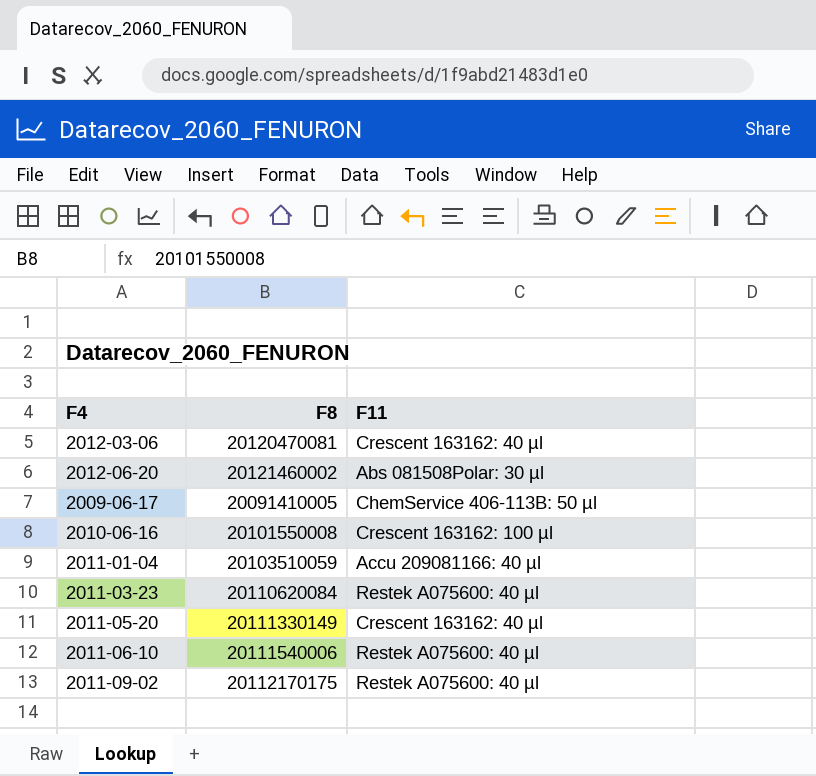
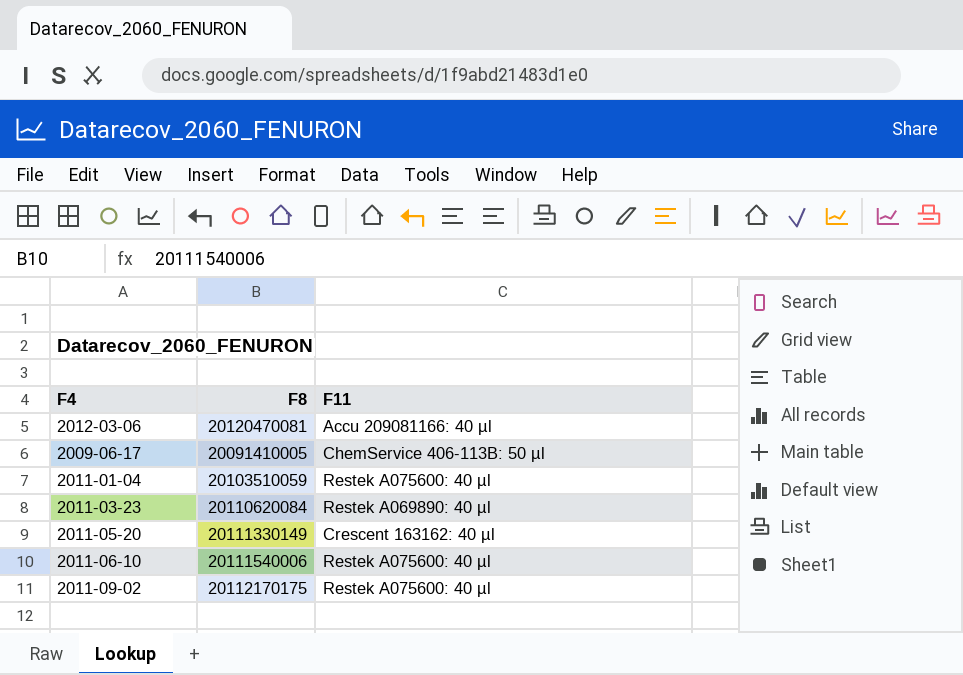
row 2012-06-20: 20121460002 | Abs 081508Polar: 30 µl -> none
row 2010-06-16: 20101550008 | Crescent 163162: 100 µl -> none
2012-03-06 | F11: Crescent 163162: 40 µl -> Accu 209081166: 40 µl
2011-01-04 | F11: Accu 209081166: 40 µl -> Restek A075600: 40 µl
2011-03-23 | F11: Restek A075600: 40 µl -> Restek A069890: 40 µl

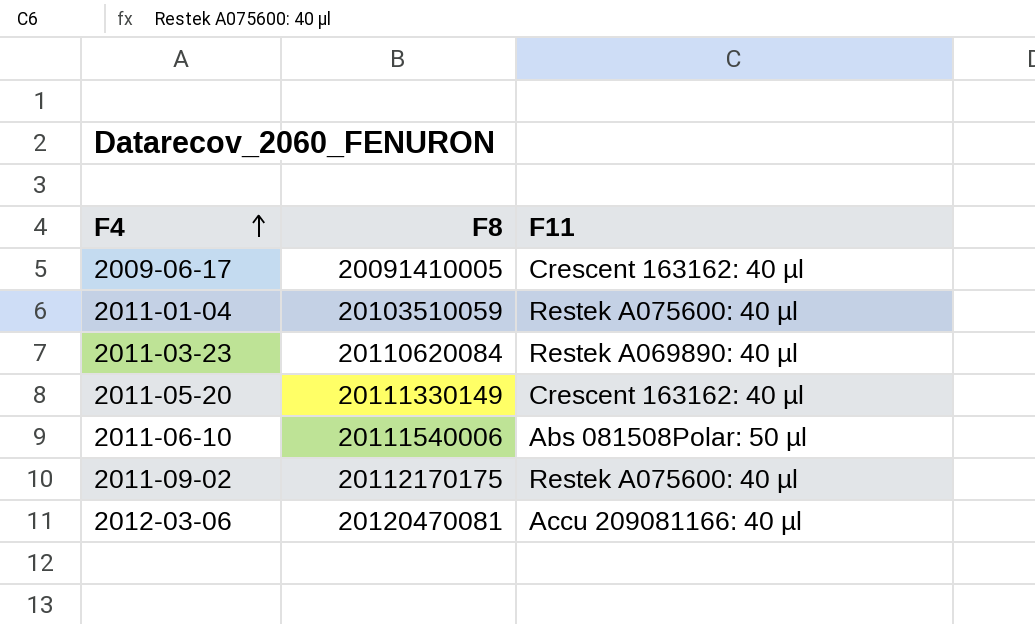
row order: none -> F4 ascending
2009-06-17 | F11: ChemService 406-113B: 50 µl -> Crescent 163162: 40 µl
2011-06-10 | F11: Restek A075600: 40 µl -> Abs 081508Polar: 50 µl

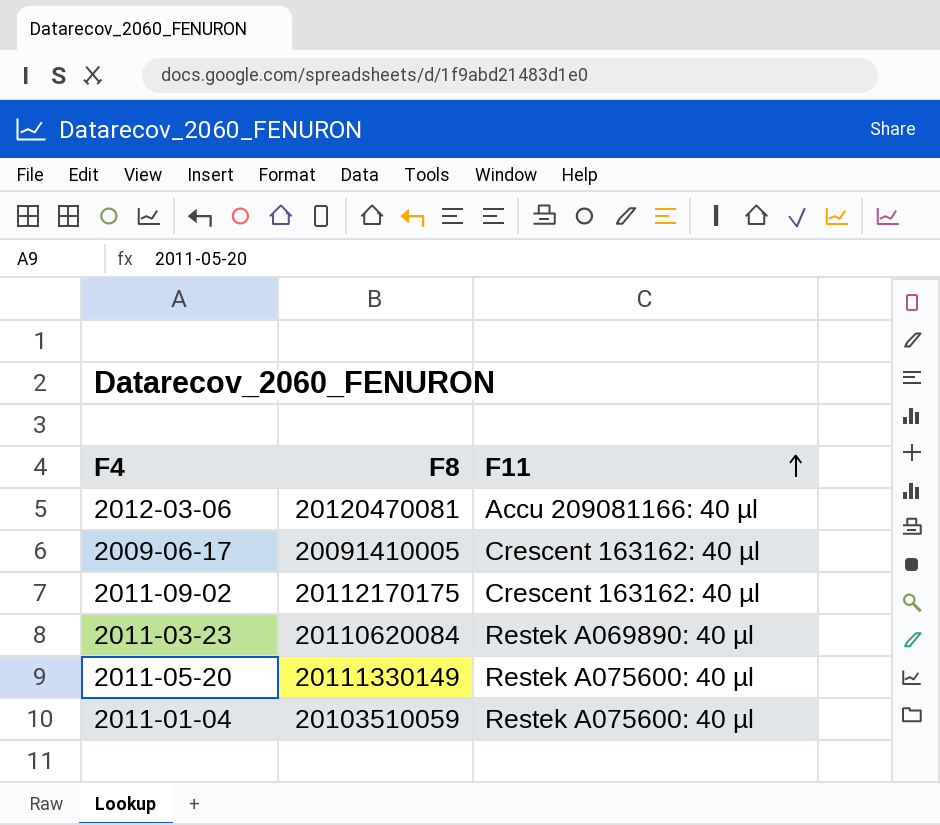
row order: F4 ascending -> F11 ascending
row 2011-06-10: 20111540006 | Abs 081508Polar: 50 µl -> none
2011-09-02 | F11: Restek A075600: 40 µl -> Crescent 163162: 40 µl
2011-05-20 | F11: Crescent 163162: 40 µl -> Restek A075600: 40 µl

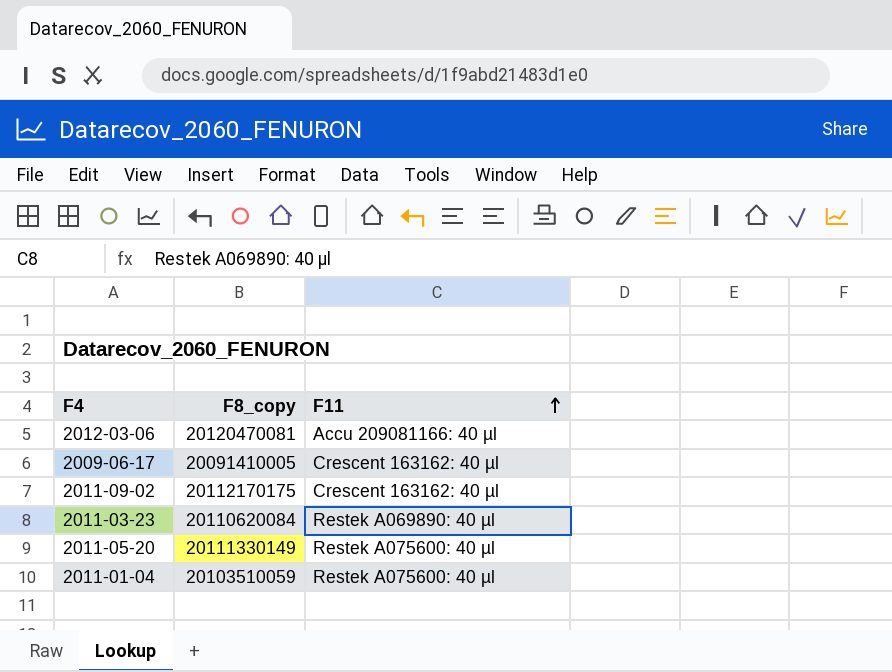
column name: F8 -> F8_copy

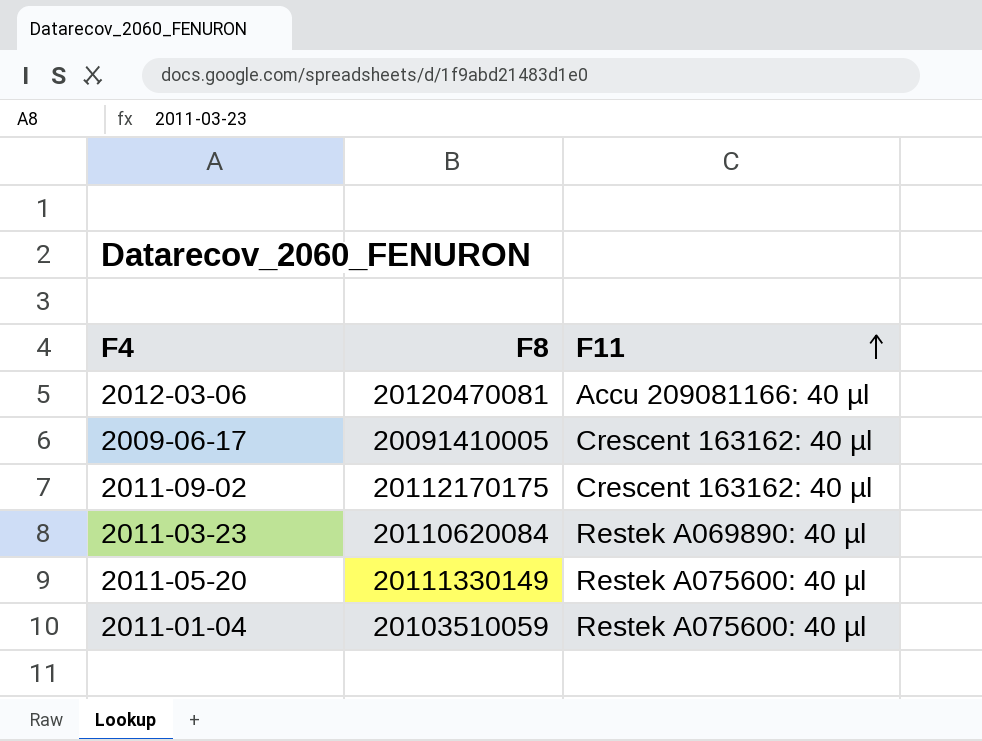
column name: F8_copy -> F8

